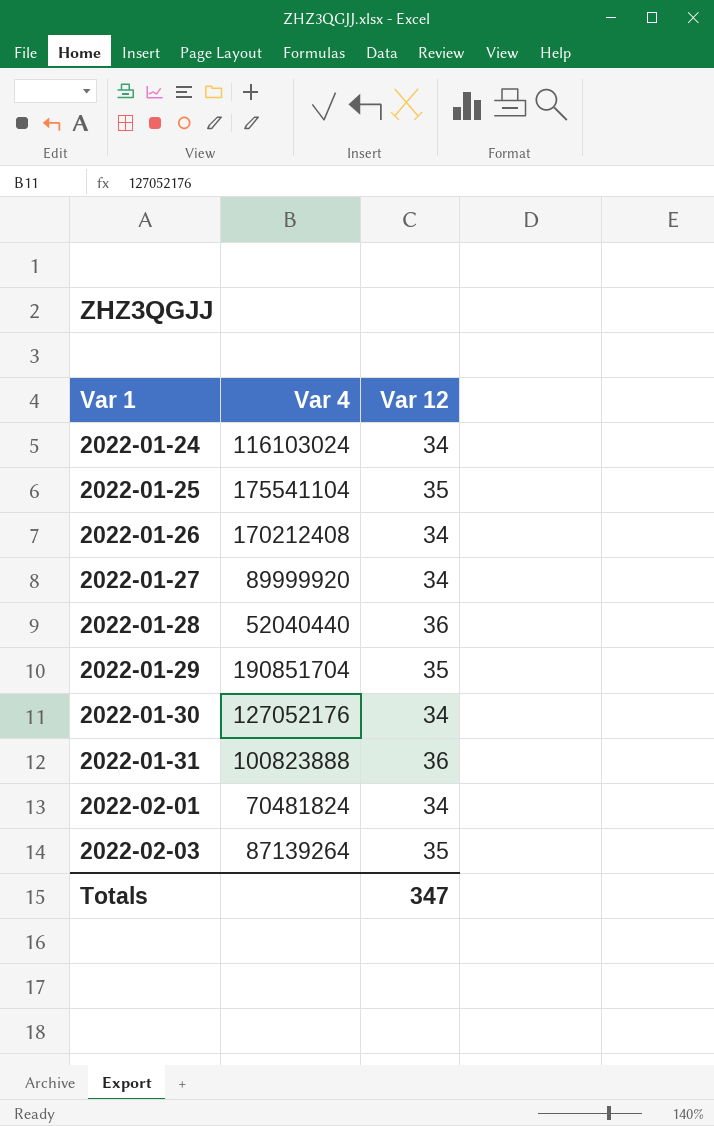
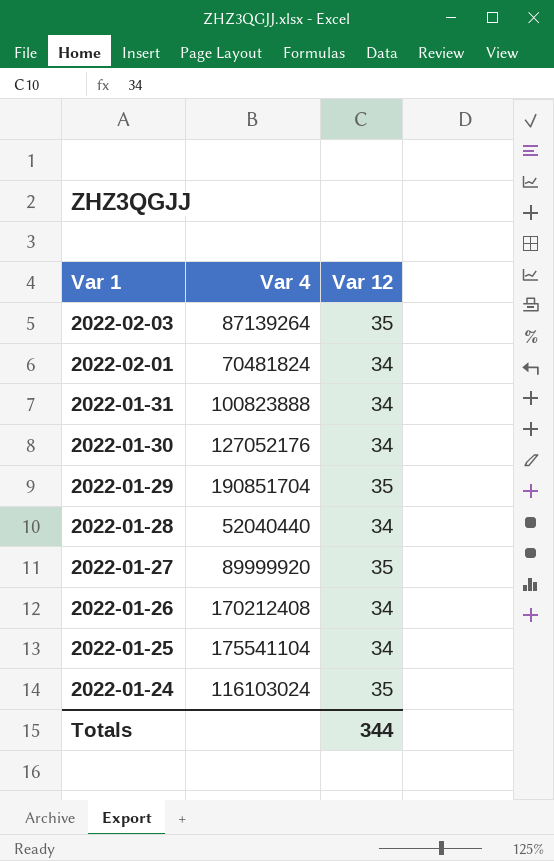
row order: Var 1 ascending -> Var 1 descending
2022-01-31 | Var 12: 36 -> 34
2022-01-28 | Var 12: 36 -> 34
2022-01-27 | Var 12: 34 -> 35
2022-01-25 | Var 12: 35 -> 34
2022-01-24 | Var 12: 34 -> 35
Totals | Var 12: 347 -> 344

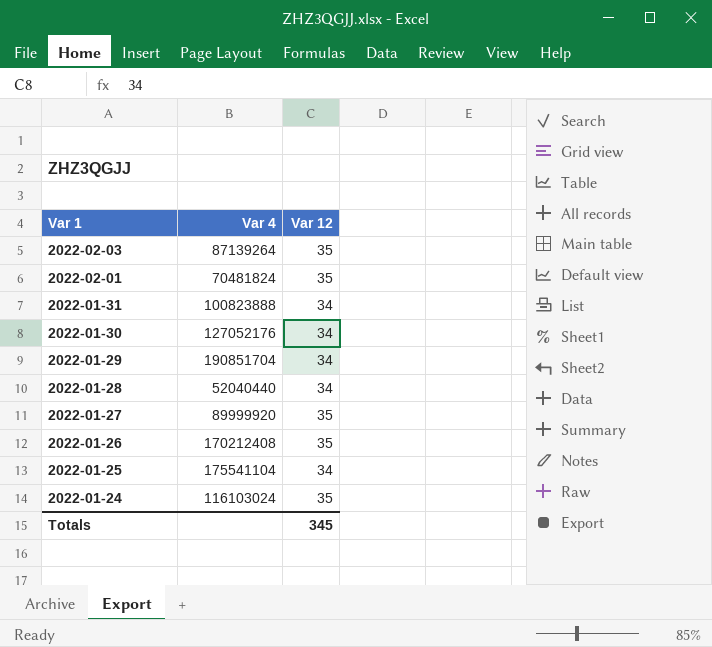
2022-02-01 | Var 12: 34 -> 35
2022-01-29 | Var 12: 35 -> 34
2022-01-26 | Var 12: 34 -> 35
Totals | Var 12: 344 -> 345

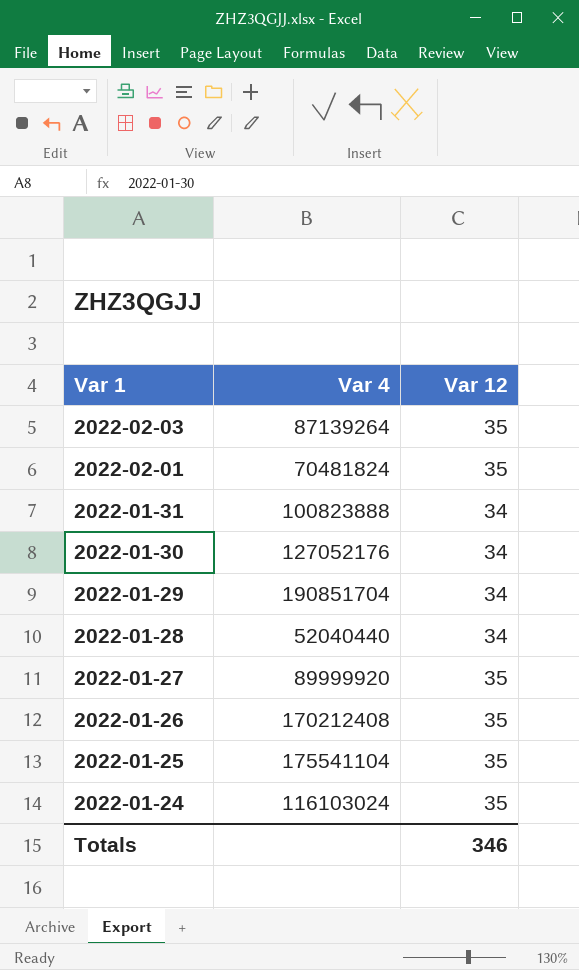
2022-01-25 | Var 12: 34 -> 35
Totals | Var 12: 345 -> 346

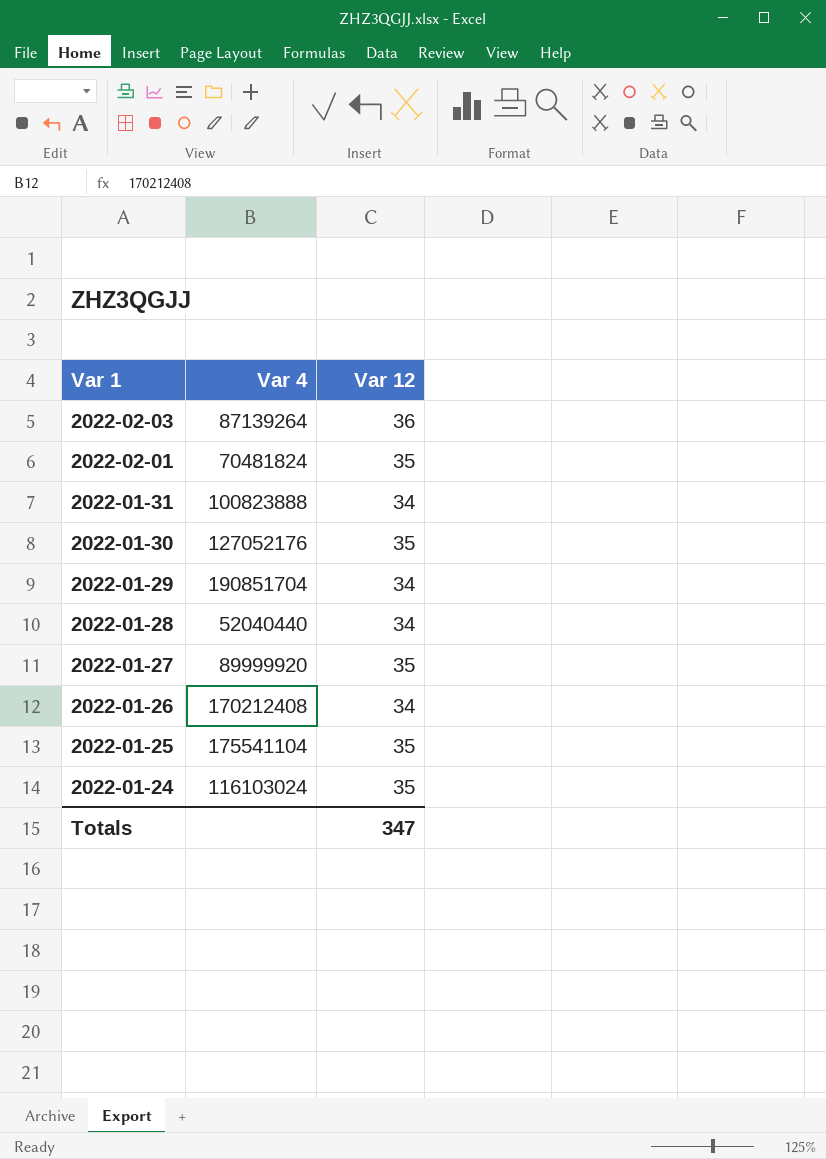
2022-02-03 | Var 12: 35 -> 36
2022-01-30 | Var 12: 34 -> 35
2022-01-26 | Var 12: 35 -> 34
Totals | Var 12: 346 -> 347

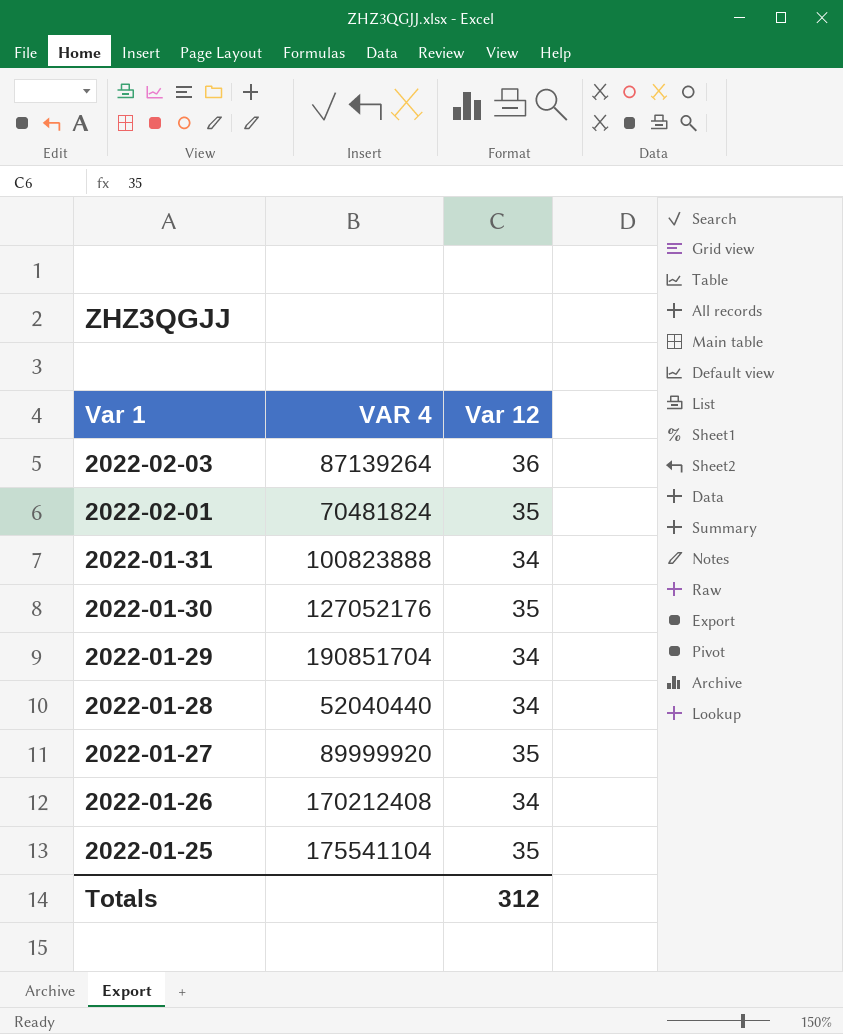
column name: Var 4 -> VAR 4
row 2022-01-24: 116103024 | 35 -> none
Totals | Var 12: 347 -> 312

